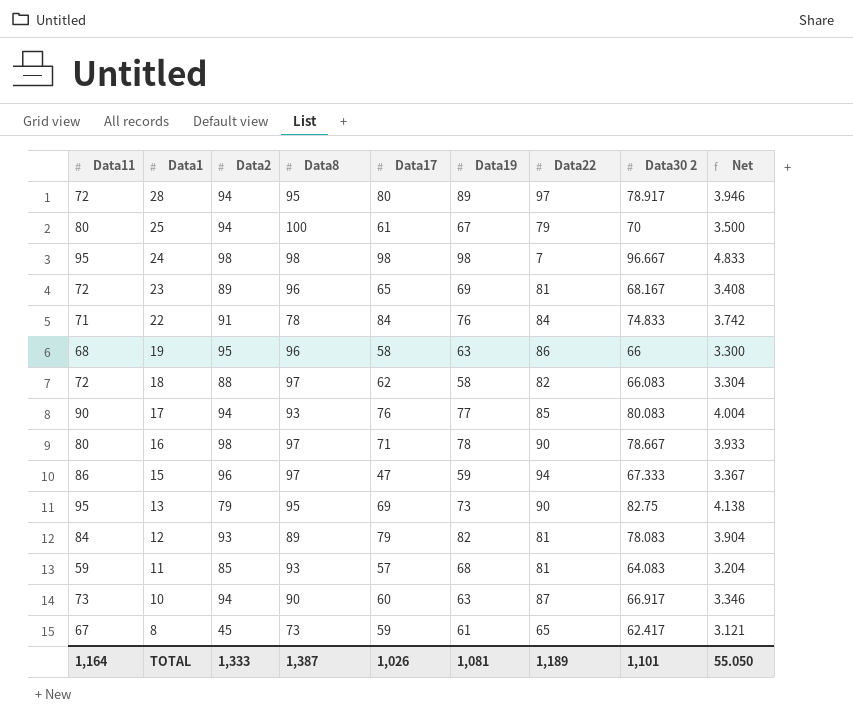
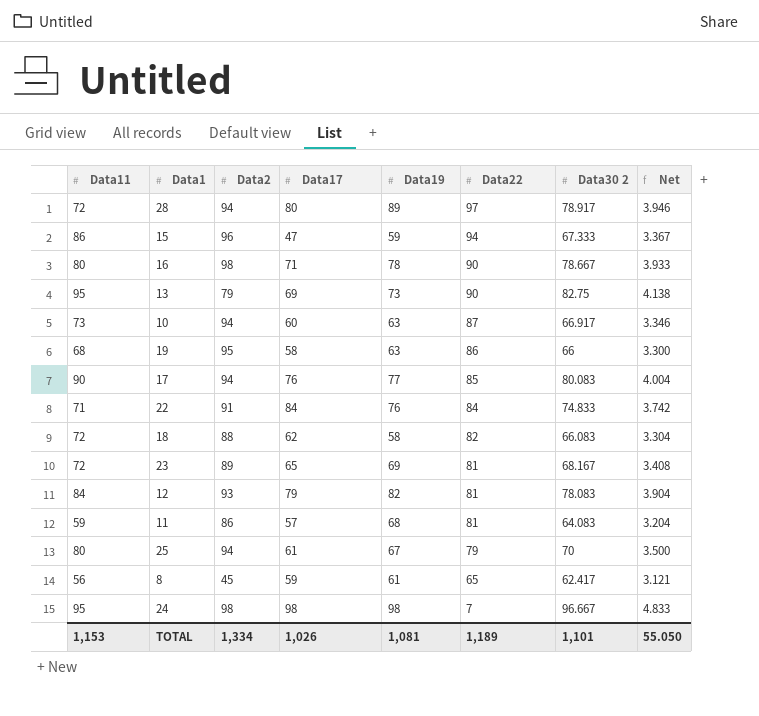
row order: Data1 descending -> Data22 descending
column Data8 | position: 4 -> none
11 | Data2: 85 -> 86
8 | Data11: 67 -> 56
TOTAL | Data11: 1,164 -> 1,153
TOTAL | Data2: 1,333 -> 1,334

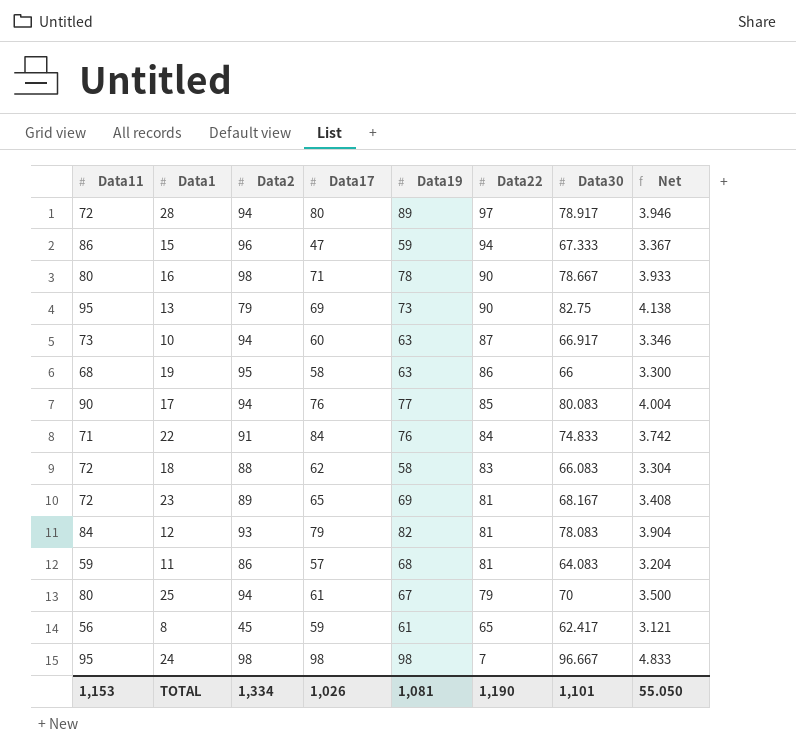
column name: Data30 2 -> Data30
18 | Data22: 82 -> 83
TOTAL | Data22: 1,189 -> 1,190

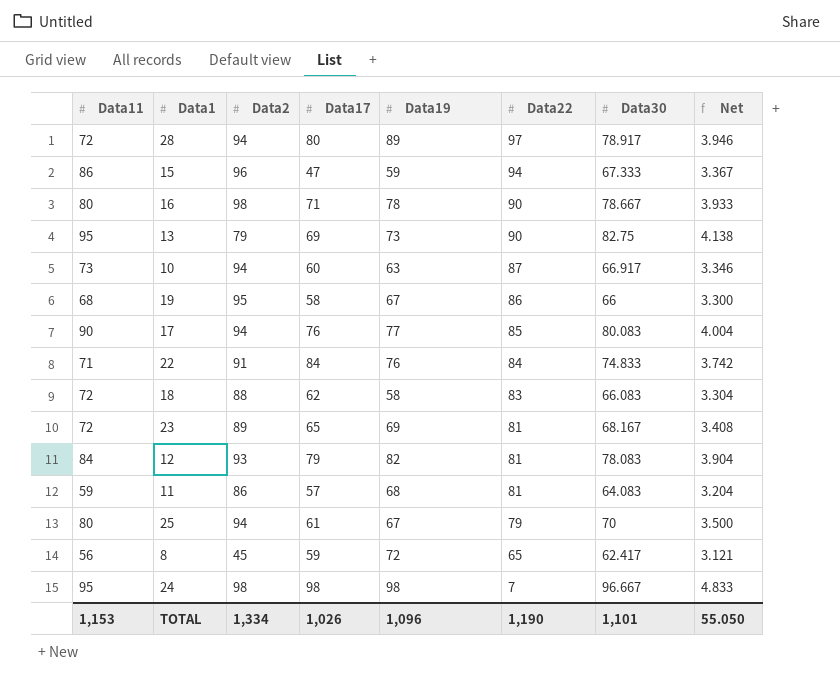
19 | Data19: 63 -> 67
8 | Data19: 61 -> 72
TOTAL | Data19: 1,081 -> 1,096

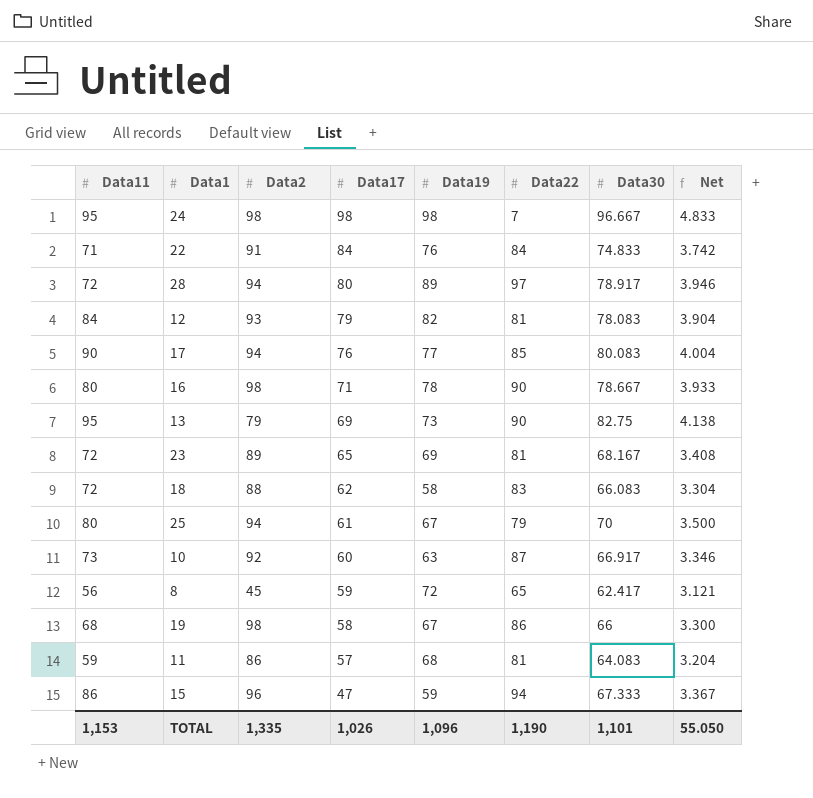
row order: Data22 descending -> Data17 descending
10 | Data2: 94 -> 92
19 | Data2: 95 -> 98
TOTAL | Data2: 1,334 -> 1,335

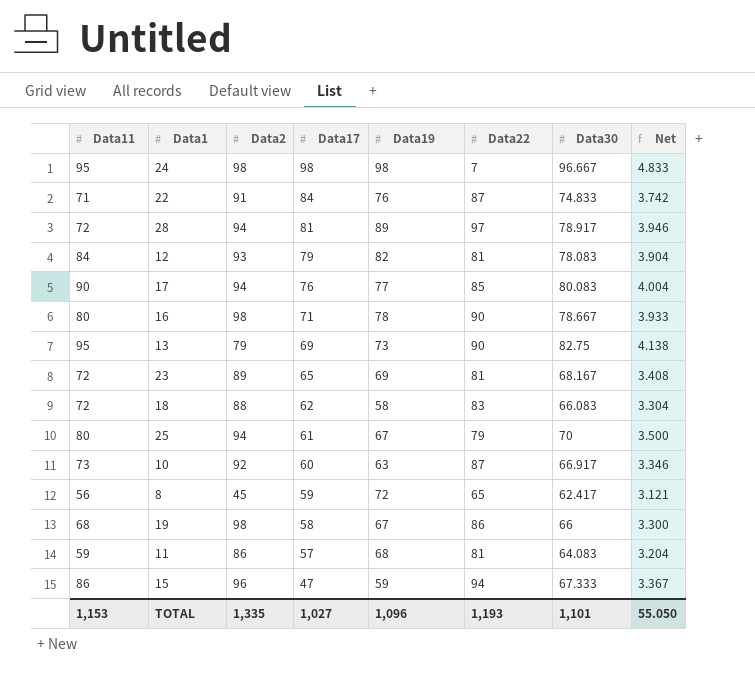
22 | Data22: 84 -> 87
28 | Data17: 80 -> 81
TOTAL | Data17: 1,026 -> 1,027
TOTAL | Data22: 1,190 -> 1,193

